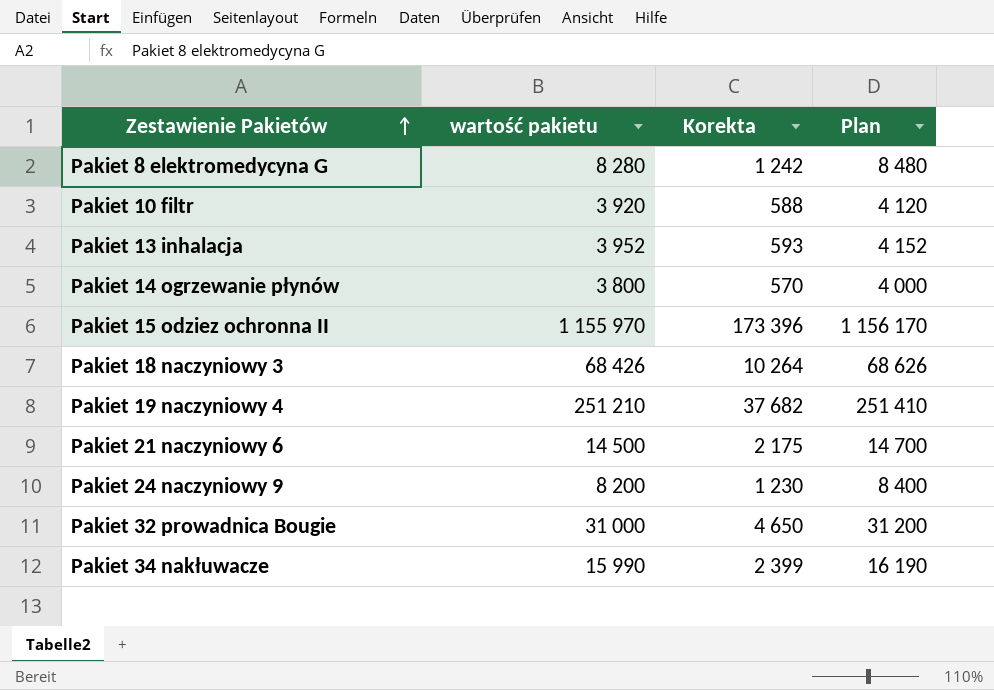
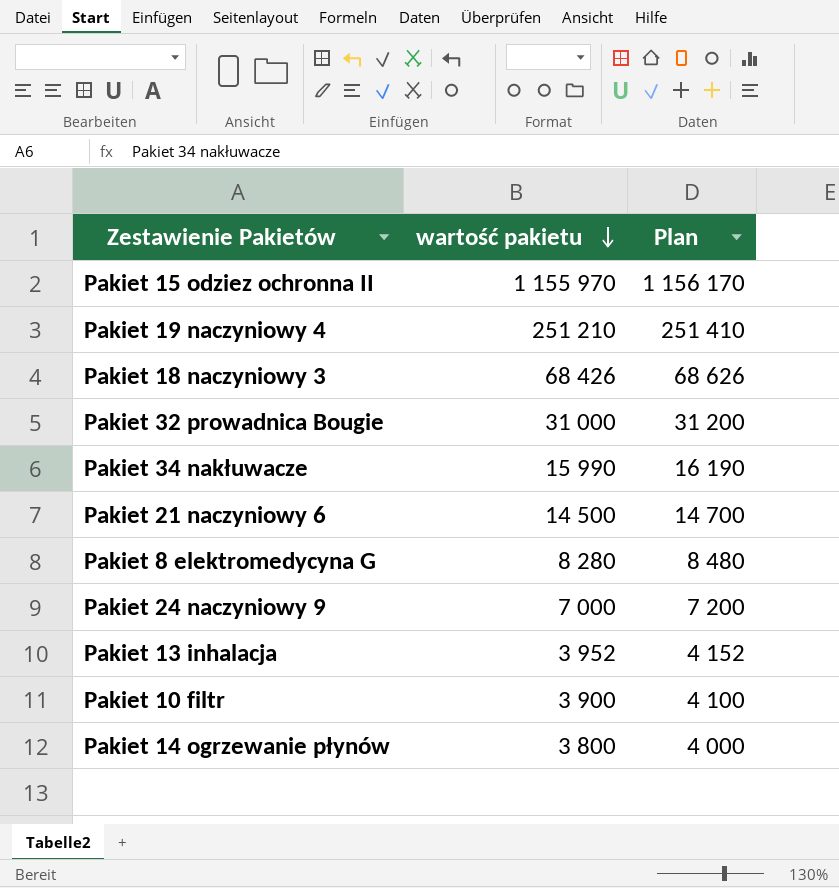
row order: Zestawienie Pakietów ascending -> wartość pakietu descending
column Korekta | formula: [wartość pakietu] * 0,15 -> none
Pakiet 24 naczyniowy 9 | wartość pakietu: 8 200 -> 7 000
Pakiet 24 naczyniowy 9 | Plan: 8 400 -> 7 200
Pakiet 10 filtr | wartość pakietu: 3 920 -> 3 900
Pakiet 10 filtr | Plan: 4 120 -> 4 100

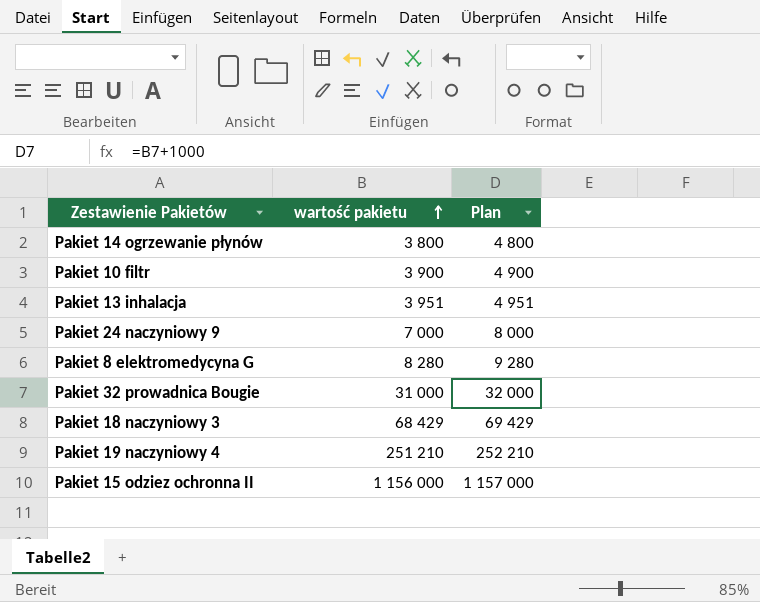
row order: wartość pakietu descending -> wartość pakietu ascending
column Plan | formula: [wartość pakietu] + 200 -> [wartość pakietu] + 1000
row Pakiet 34 nakłuwacze: 15 990 | 16 190 -> none
row Pakiet 21 naczyniowy 6: 14 500 | 14 700 -> none
Pakiet 13 inhalacja | wartość pakietu: 3 952 -> 3 951
Pakiet 18 naczyniowy 3 | wartość pakietu: 68 426 -> 68 429
Pakiet 15 odziez ochronna II | wartość pakietu: 1 155 970 -> 1 156 000

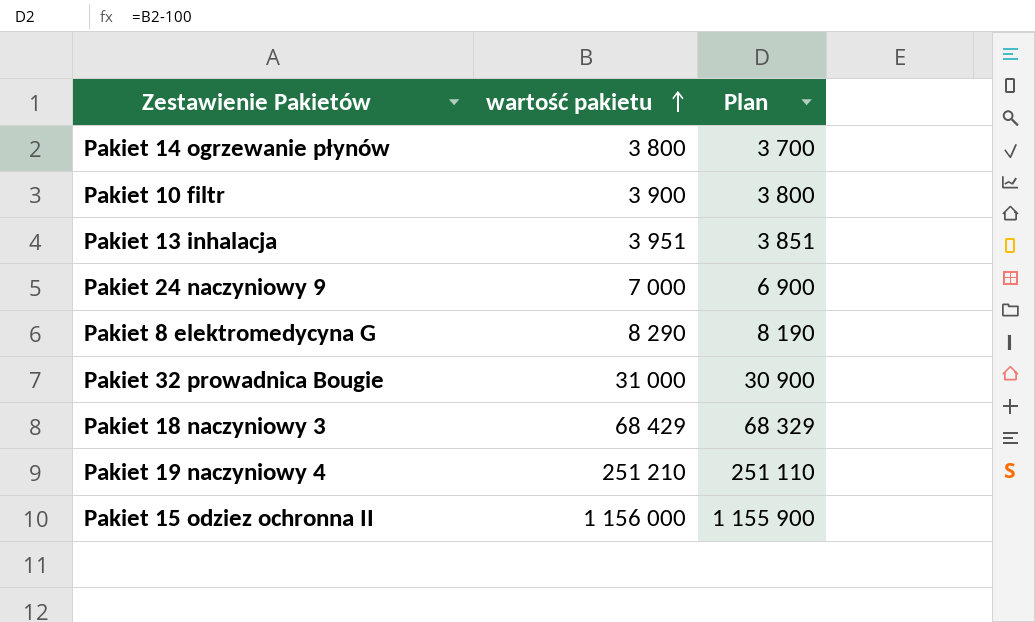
column Plan | formula: [wartość pakietu] + 1000 -> [wartość pakietu] - 100
Pakiet 8 elektromedycyna G | wartość pakietu: 8 280 -> 8 290

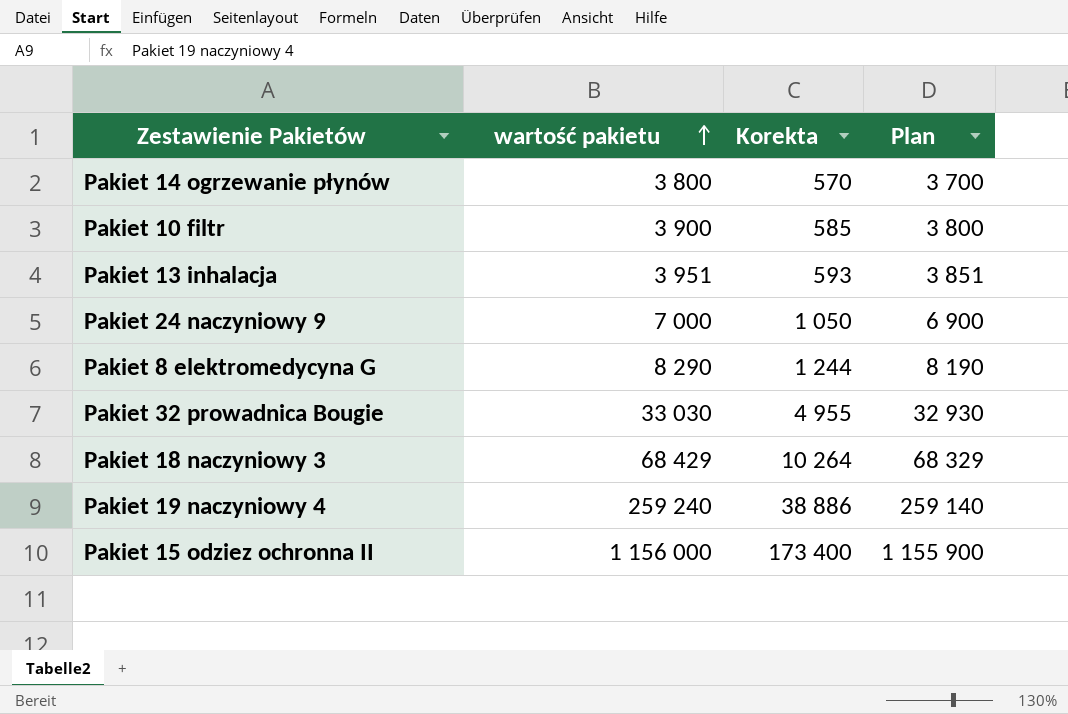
column Korekta | formula: none -> [wartość pakietu] * 0,15
Pakiet 32 prowadnica Bougie | wartość pakietu: 31 000 -> 33 030
Pakiet 32 prowadnica Bougie | Plan: 30 900 -> 32 930
Pakiet 19 naczyniowy 4 | wartość pakietu: 251 210 -> 259 240
Pakiet 19 naczyniowy 4 | Plan: 251 110 -> 259 140

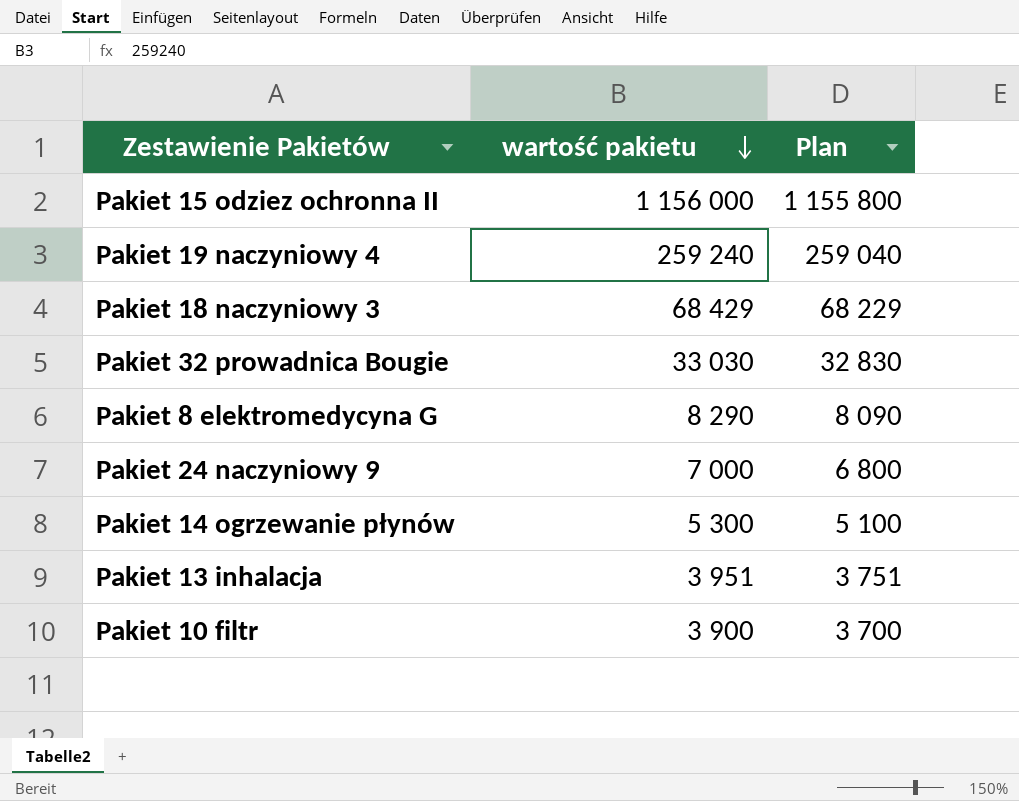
row order: wartość pakietu ascending -> wartość pakietu descending
column Korekta | formula: [wartość pakietu] * 0,15 -> none
column Plan | formula: [wartość pakietu] - 100 -> [wartość pakietu] - 200
Pakiet 14 ogrzewanie płynów | wartość pakietu: 3 800 -> 5 300

